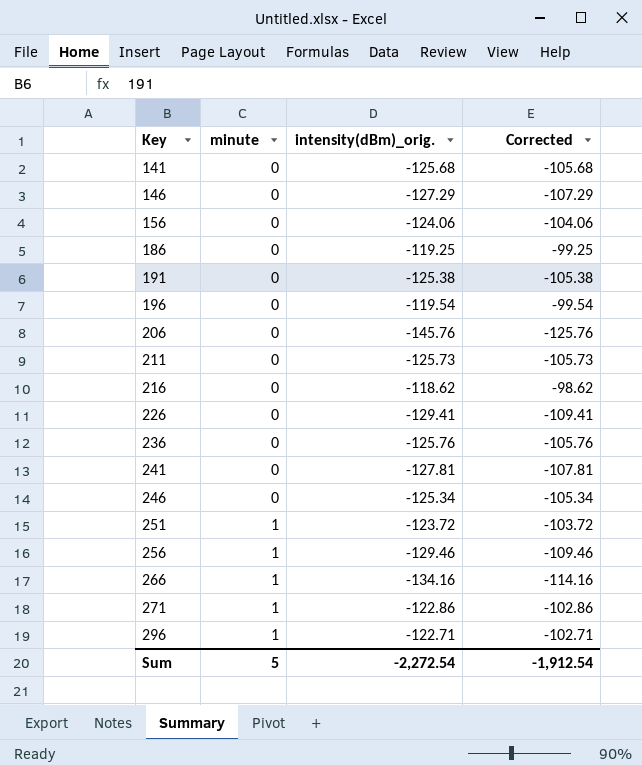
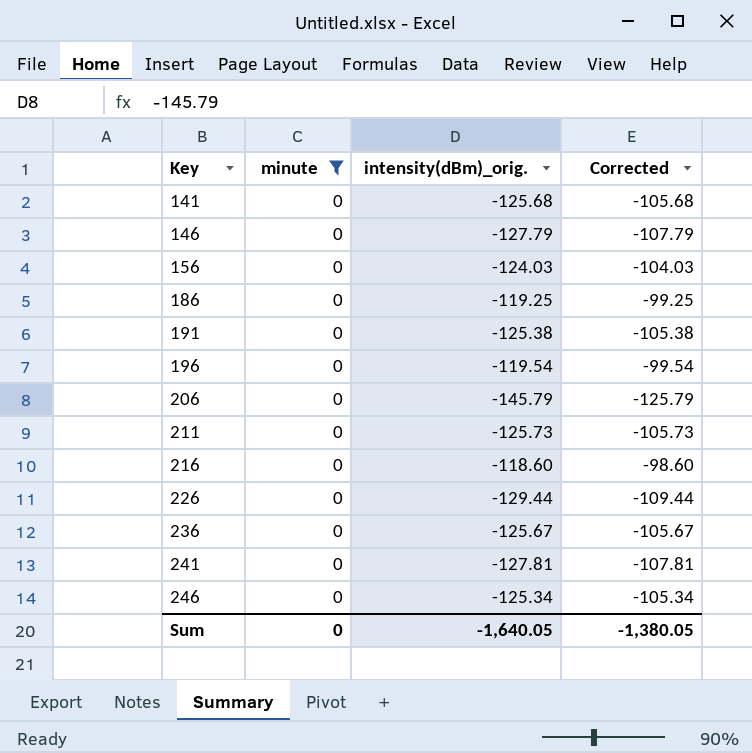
filter: none -> minute = 0
146 | intensity(dBm)_orig.: -127.29 -> -127.79
146 | Corrected: -107.29 -> -107.79
156 | intensity(dBm)_orig.: -124.06 -> -124.03
156 | Corrected: -104.06 -> -104.03
206 | intensity(dBm)_orig.: -145.76 -> -145.79
206 | Corrected: -125.76 -> -125.79
216 | intensity(dBm)_orig.: -118.62 -> -118.60
216 | Corrected: -98.62 -> -98.60
226 | intensity(dBm)_orig.: -129.41 -> -129.44
226 | Corrected: -109.41 -> -109.44
236 | intensity(dBm)_orig.: -125.76 -> -125.67
236 | Corrected: -105.76 -> -105.67
Sum | minute: 5 -> 0
Sum | intensity(dBm)_orig.: -2,272.54 -> -1,640.05
Sum | Corrected: -1,912.54 -> -1,380.05

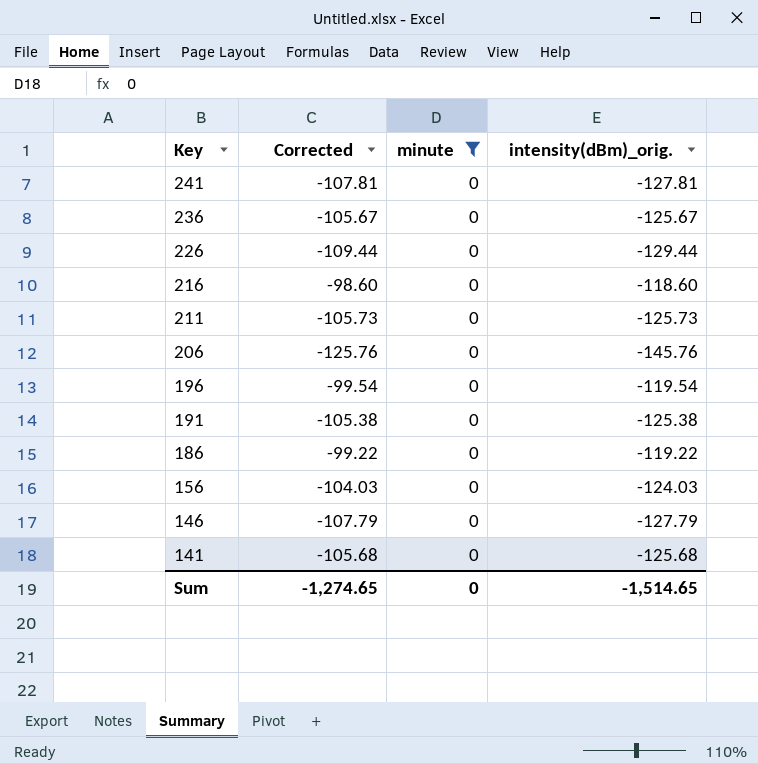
row order: Key ascending -> Key descending
column Corrected | position: 4 -> 2
row 246: 0 | -125.34 | -105.34 -> none
206 | Corrected: -125.79 -> -125.76
206 | intensity(dBm)_orig.: -145.79 -> -145.76
186 | Corrected: -99.25 -> -99.22
186 | intensity(dBm)_orig.: -119.25 -> -119.22
Sum | Corrected: -1,380.05 -> -1,274.65
Sum | intensity(dBm)_orig.: -1,640.05 -> -1,514.65

